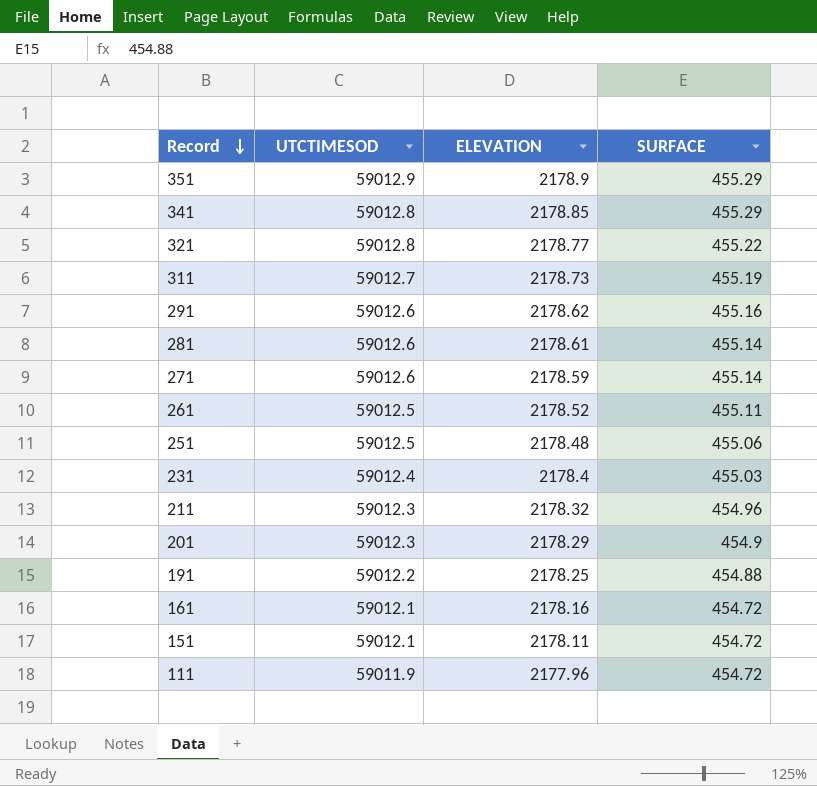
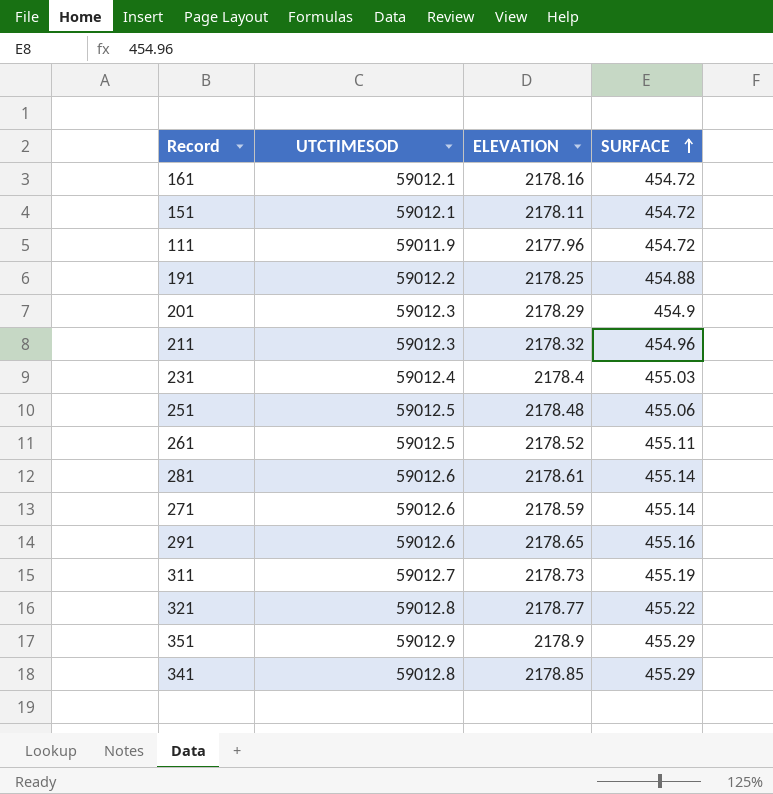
row order: Record descending -> SURFACE ascending
291 | ELEVATION: 2178.62 -> 2178.65

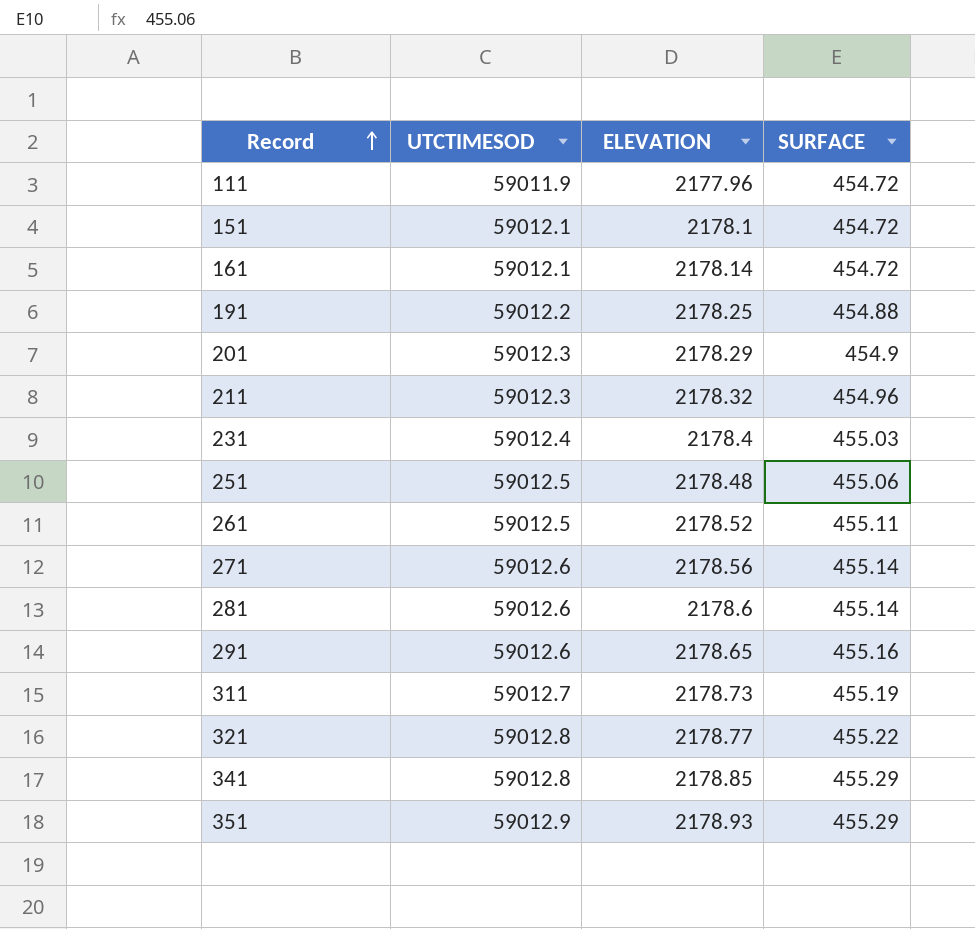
row order: SURFACE ascending -> Record ascending
151 | ELEVATION: 2178.11 -> 2178.1
161 | ELEVATION: 2178.16 -> 2178.14
271 | ELEVATION: 2178.59 -> 2178.56
281 | ELEVATION: 2178.61 -> 2178.6
351 | ELEVATION: 2178.9 -> 2178.93

